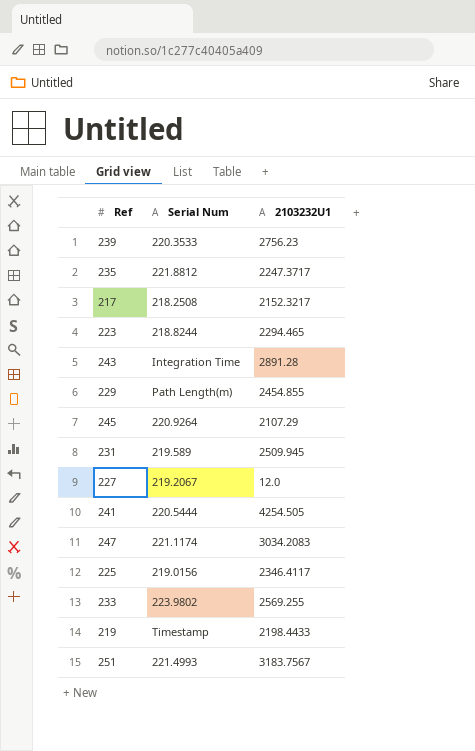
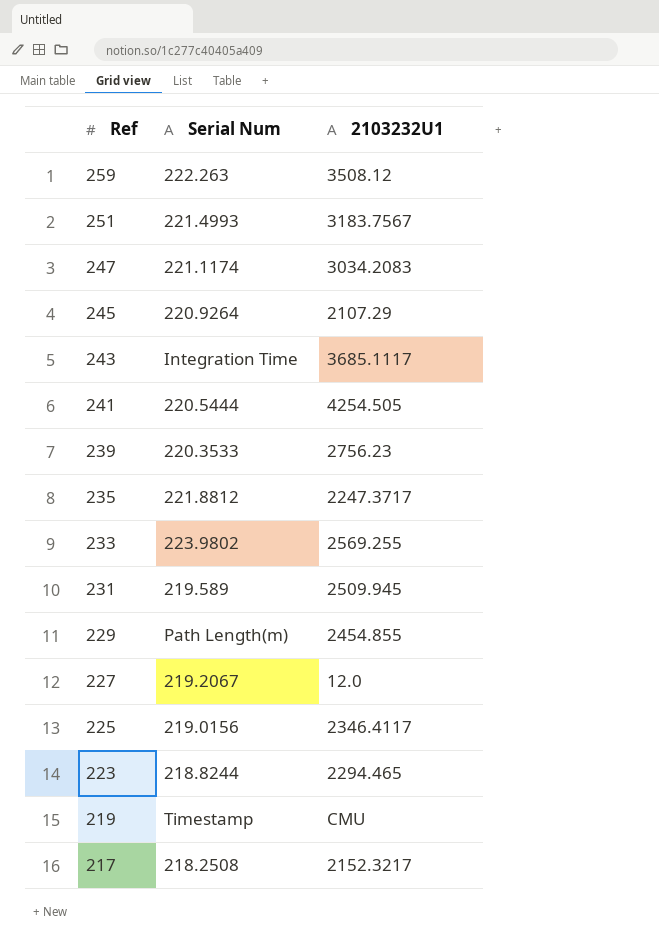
row order: none -> Ref descending
row 259: none -> 222.263 | 3508.12
243 | 2103232U1: 2891.28 -> 3685.1117
219 | 2103232U1: 2198.4433 -> CMU

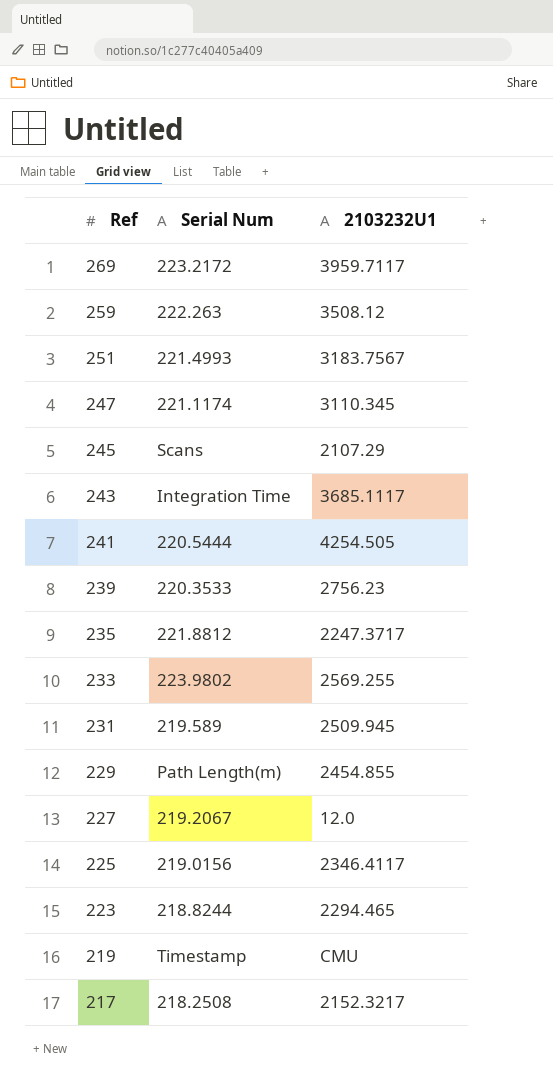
row 269: none -> 223.2172 | 3959.7117
247 | 2103232U1: 3034.2083 -> 3110.345
245 | Serial Num: 220.9264 -> Scans

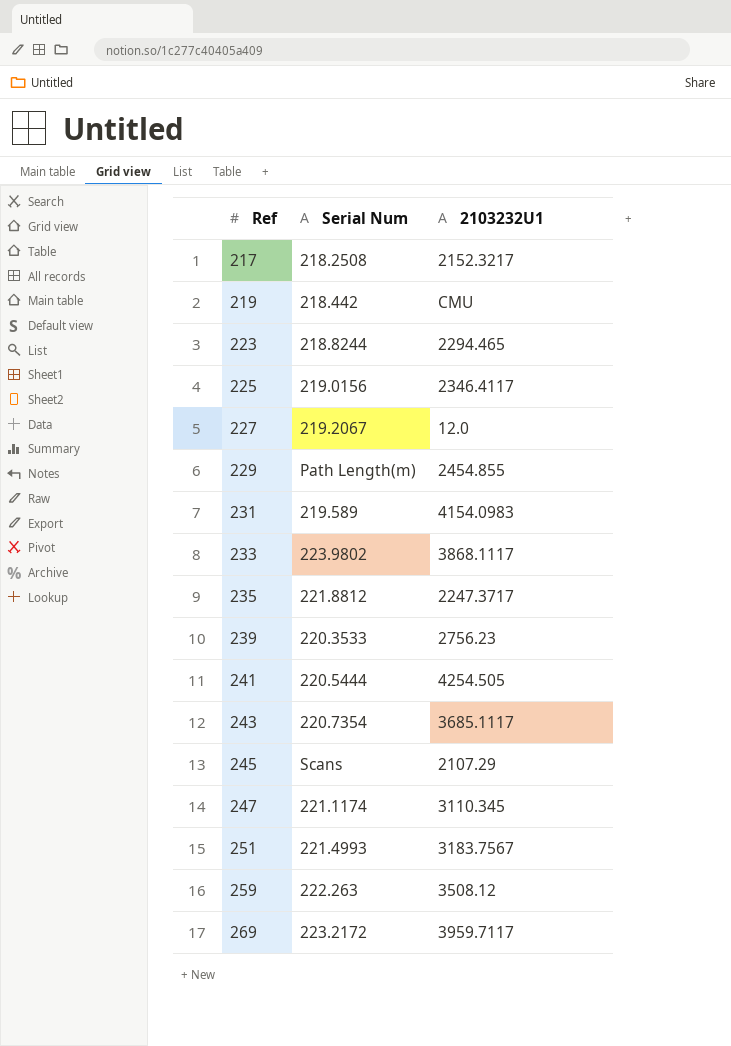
row order: Ref descending -> Ref ascending
219 | Serial Num: Timestamp -> 218.442
231 | 2103232U1: 2509.945 -> 4154.0983
233 | 2103232U1: 2569.255 -> 3868.1117
243 | Serial Num: Integration Time -> 220.7354

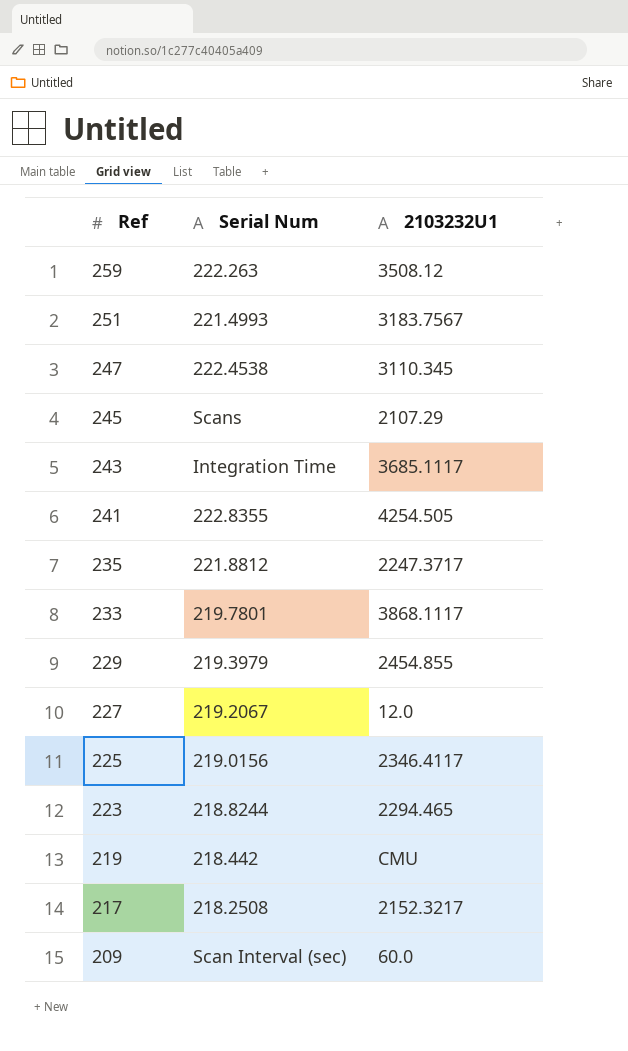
row order: Ref ascending -> Ref descending
row 231: 219.589 | 4154.0983 -> none
row 239: 220.3533 | 2756.23 -> none
row 269: 223.2172 | 3959.7117 -> none
247 | Serial Num: 221.1174 -> 222.4538
243 | Serial Num: 220.7354 -> Integration Time
241 | Serial Num: 220.5444 -> 222.8355
233 | Serial Num: 223.9802 -> 219.7801
229 | Serial Num: Path Length(m) -> 219.3979
row 209: none -> Scan Interval (sec) | 60.0

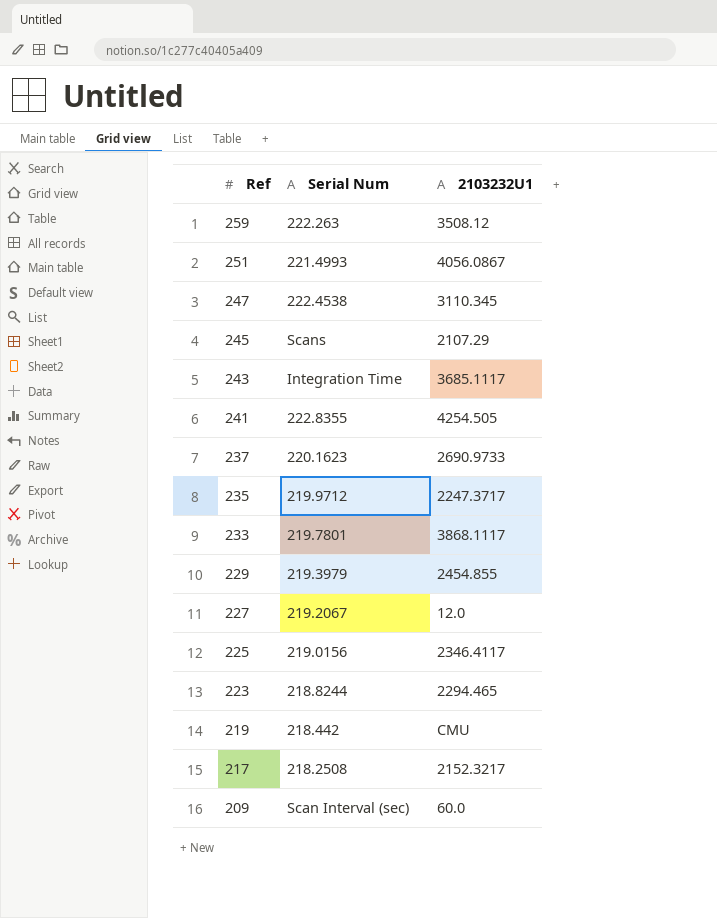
251 | 2103232U1: 3183.7567 -> 4056.0867
row 237: none -> 220.1623 | 2690.9733
235 | Serial Num: 221.8812 -> 219.9712

